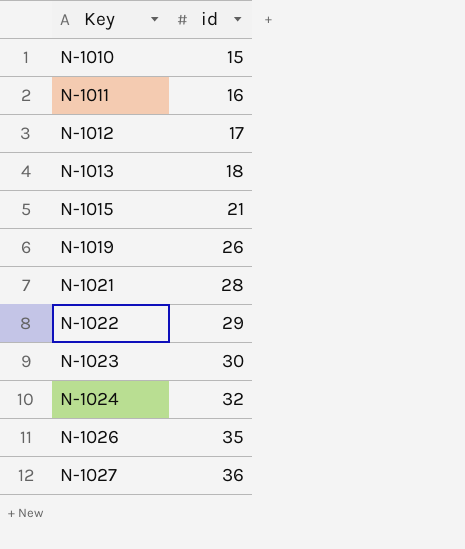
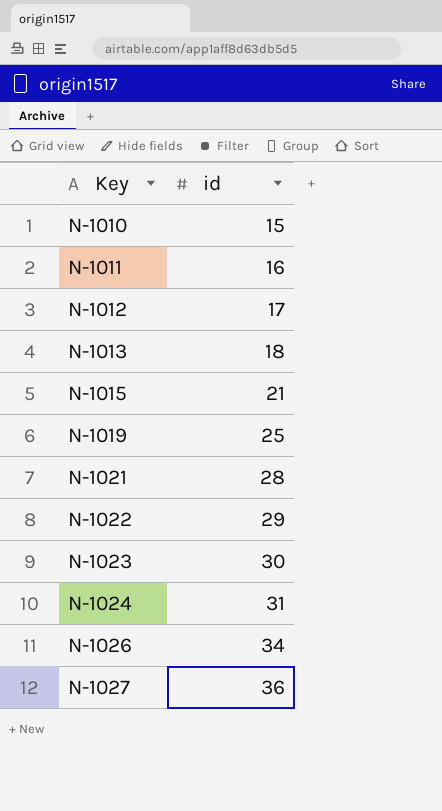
N-1019 | id: 26 -> 25
N-1024 | id: 32 -> 31
N-1026 | id: 35 -> 34

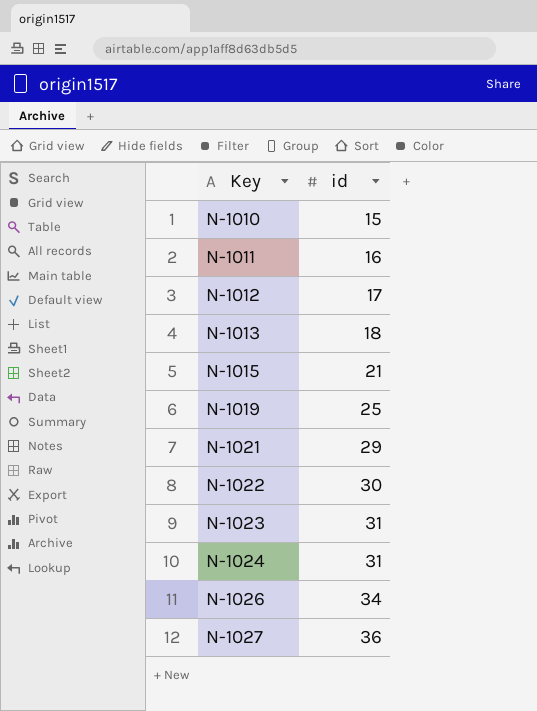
N-1021 | id: 28 -> 29
N-1022 | id: 29 -> 30
N-1023 | id: 30 -> 31

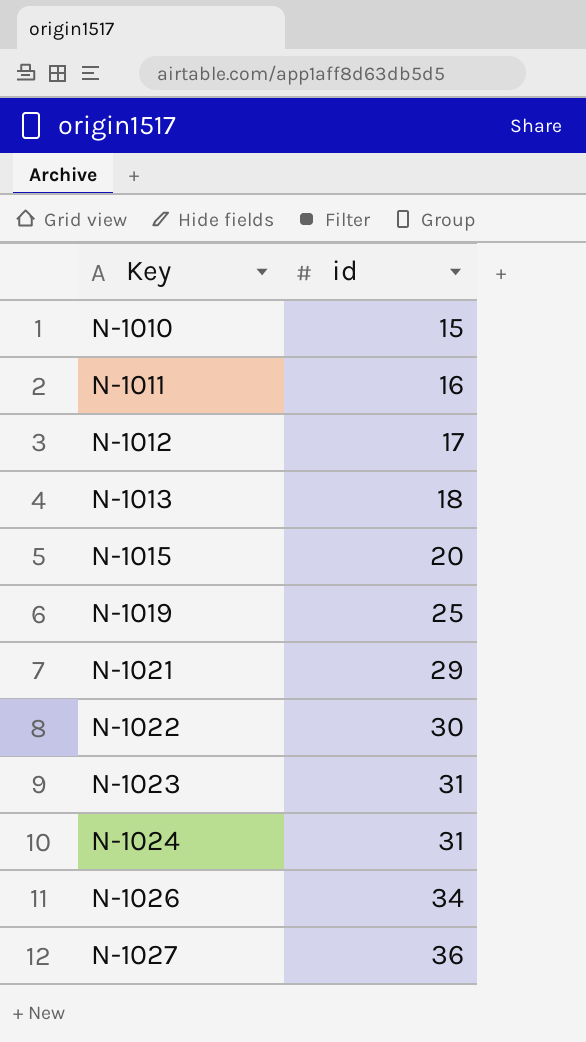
N-1015 | id: 21 -> 20

